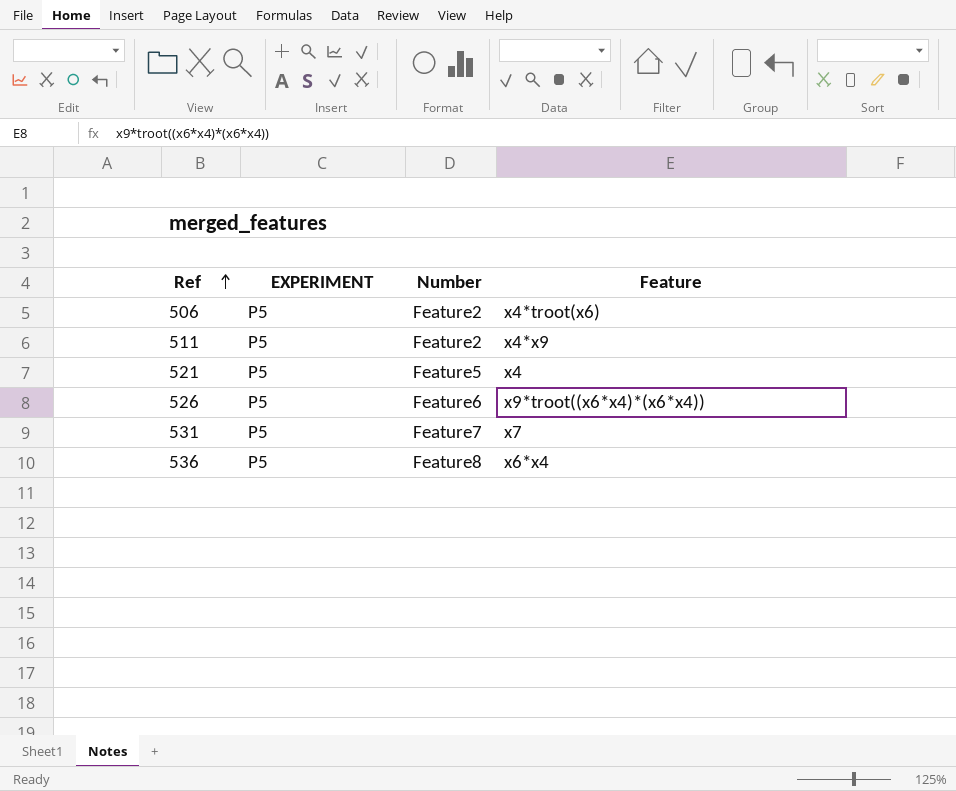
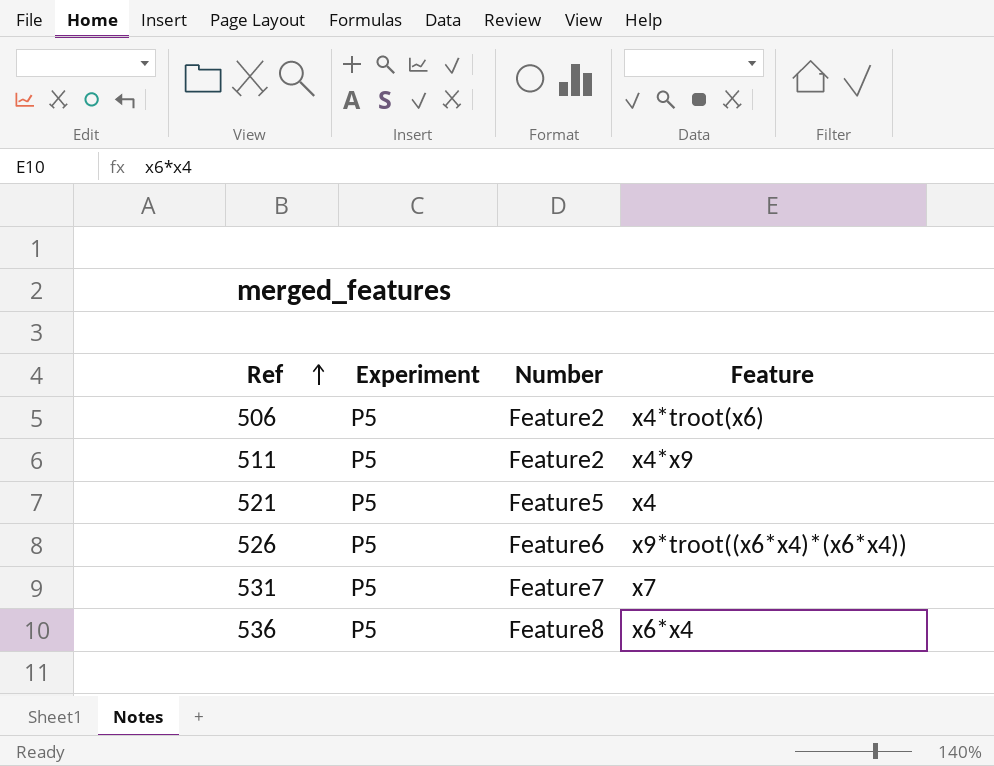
column name: EXPERIMENT -> Experiment

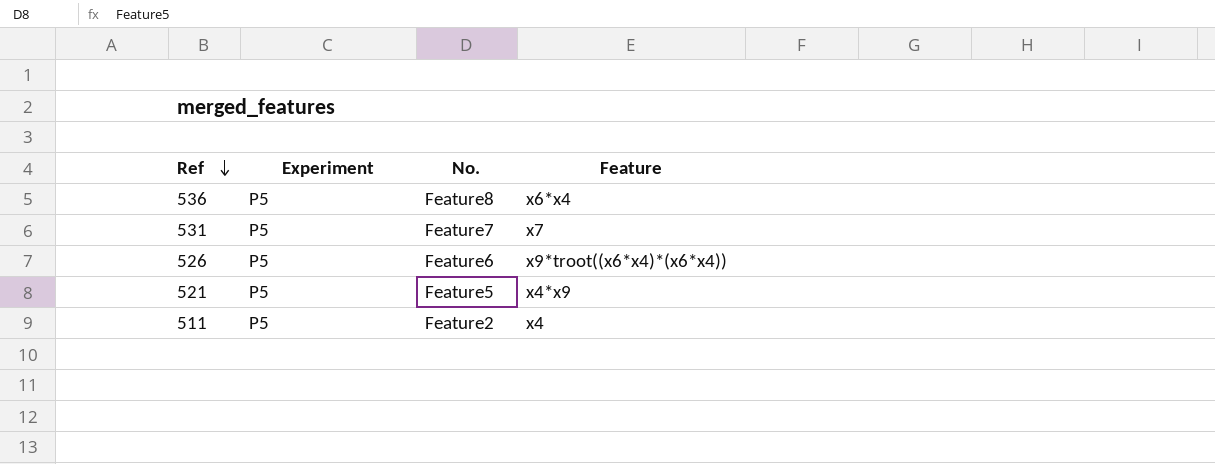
row order: Ref ascending -> Ref descending
column name: Number -> No.
row 506: P5 | Feature2 | x4*troot(x6) -> none
521 | Feature: x4 -> x4*x9
511 | Feature: x4*x9 -> x4

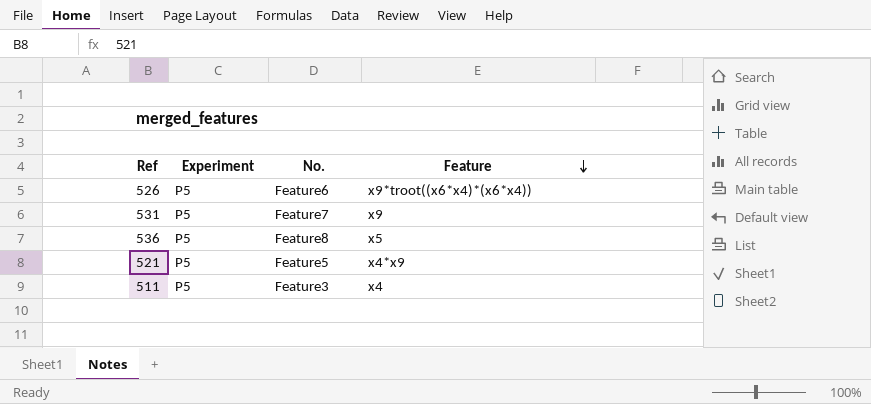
row order: Ref descending -> Feature descending
531 | Feature: x7 -> x9
536 | Feature: x6*x4 -> x5
511 | No.: Feature2 -> Feature3

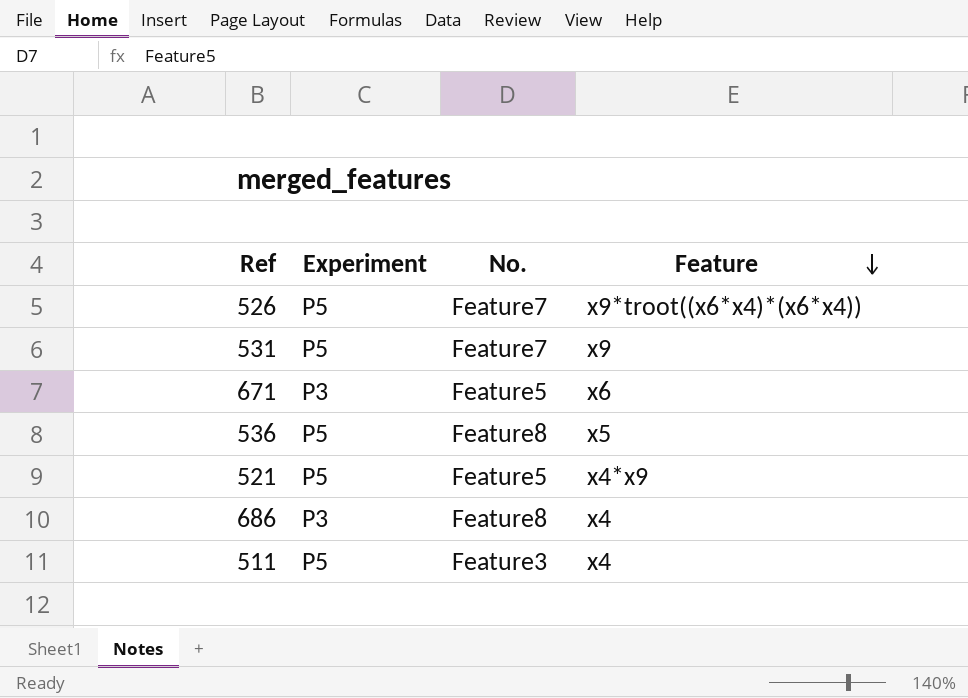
526 | No.: Feature6 -> Feature7
row 671: none -> P3 | Feature5 | x6
row 686: none -> P3 | Feature8 | x4

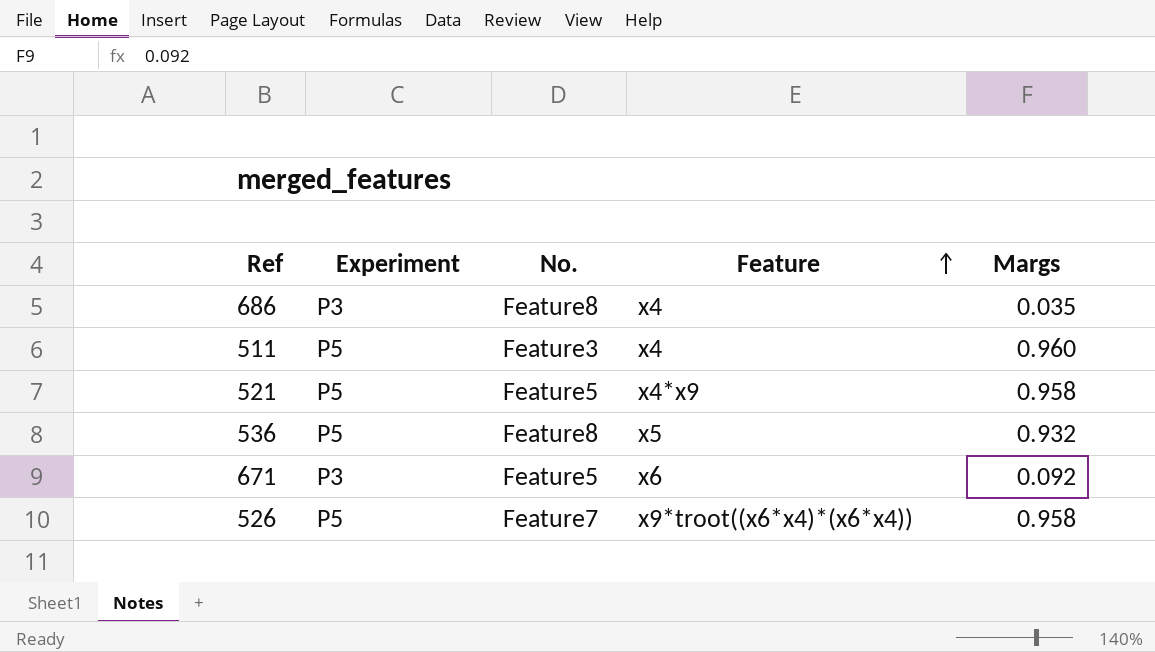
row order: Feature descending -> Feature ascending
column Margs | position: none -> 5
row 531: P5 | Feature7 | x9 -> none

